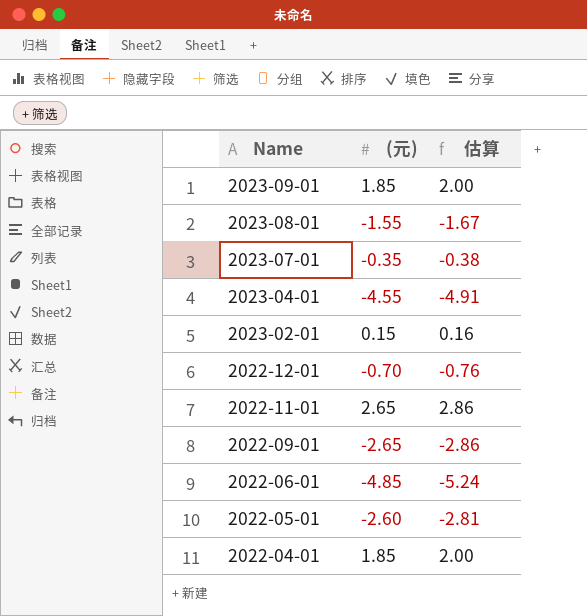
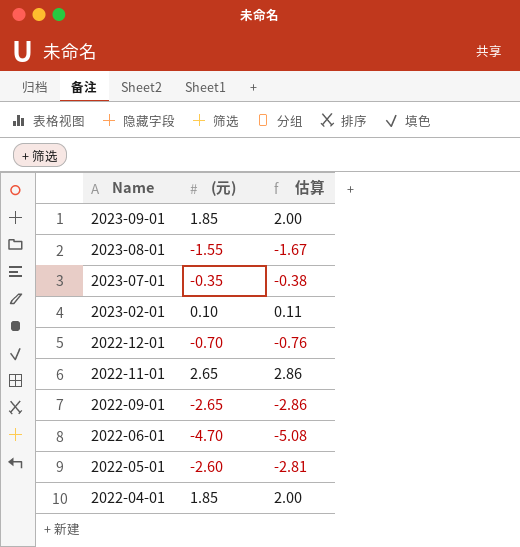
row 2023-04-01: -4.55 | -4.91 -> none
2023-02-01 | (元): 0.15 -> 0.10
2023-02-01 | 估算: 0.16 -> 0.11
2022-06-01 | (元): -4.85 -> -4.70
2022-06-01 | 估算: -5.24 -> -5.08

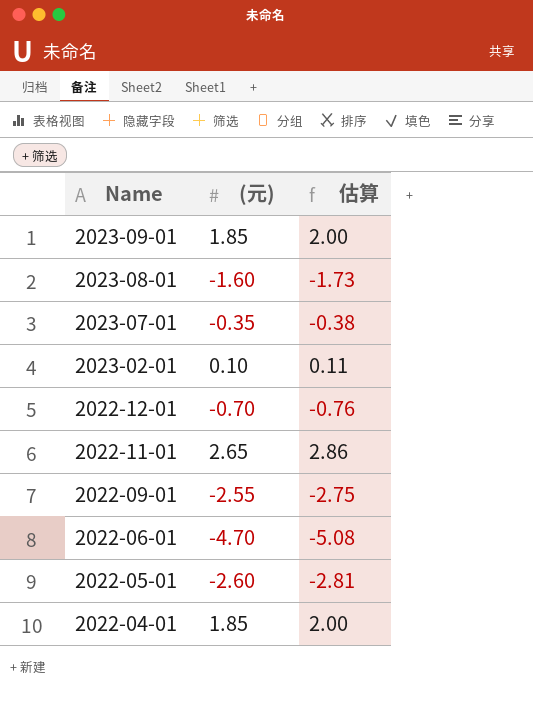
2023-08-01 | (元): -1.55 -> -1.60
2023-08-01 | 估算: -1.67 -> -1.73
2022-09-01 | (元): -2.65 -> -2.55
2022-09-01 | 估算: -2.86 -> -2.75

